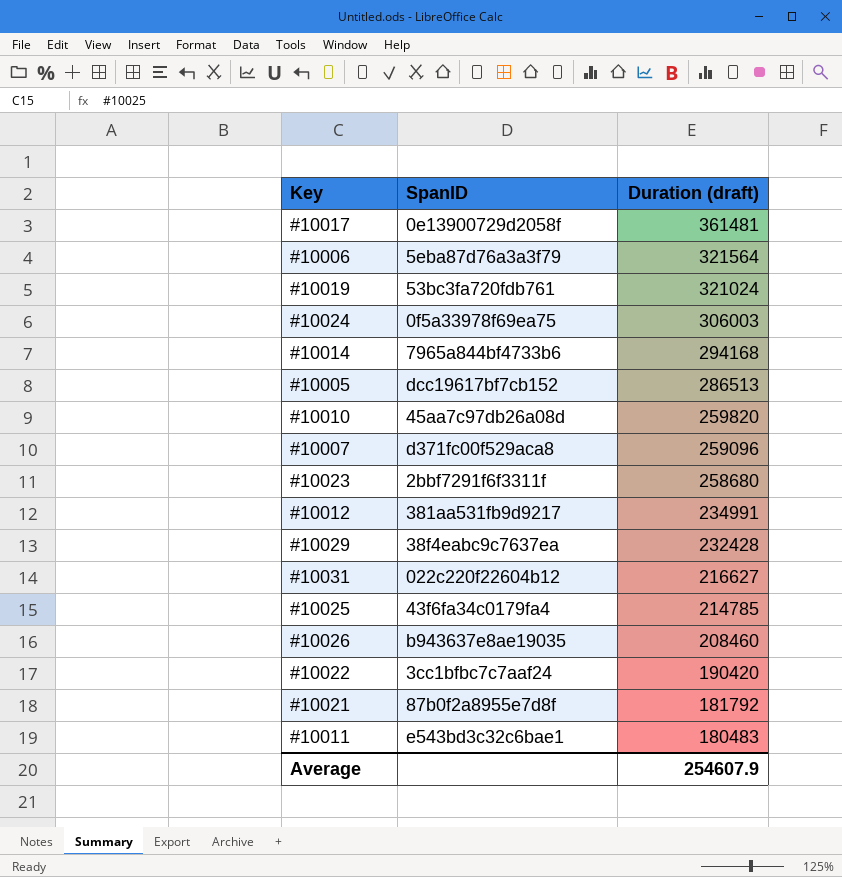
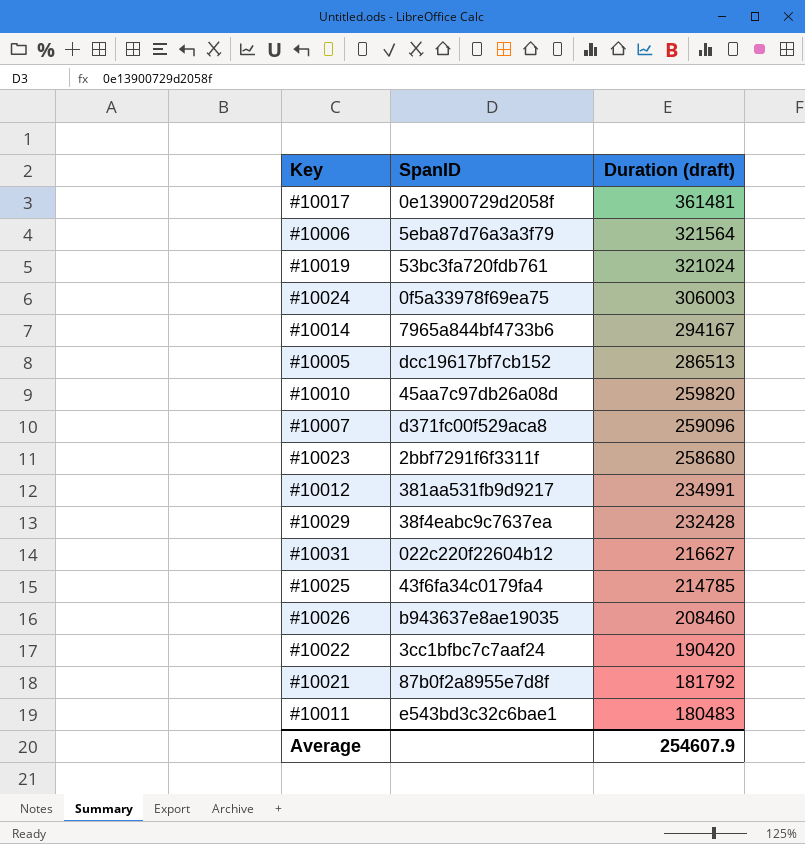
#10014 | Duration (draft): 294168 -> 294167

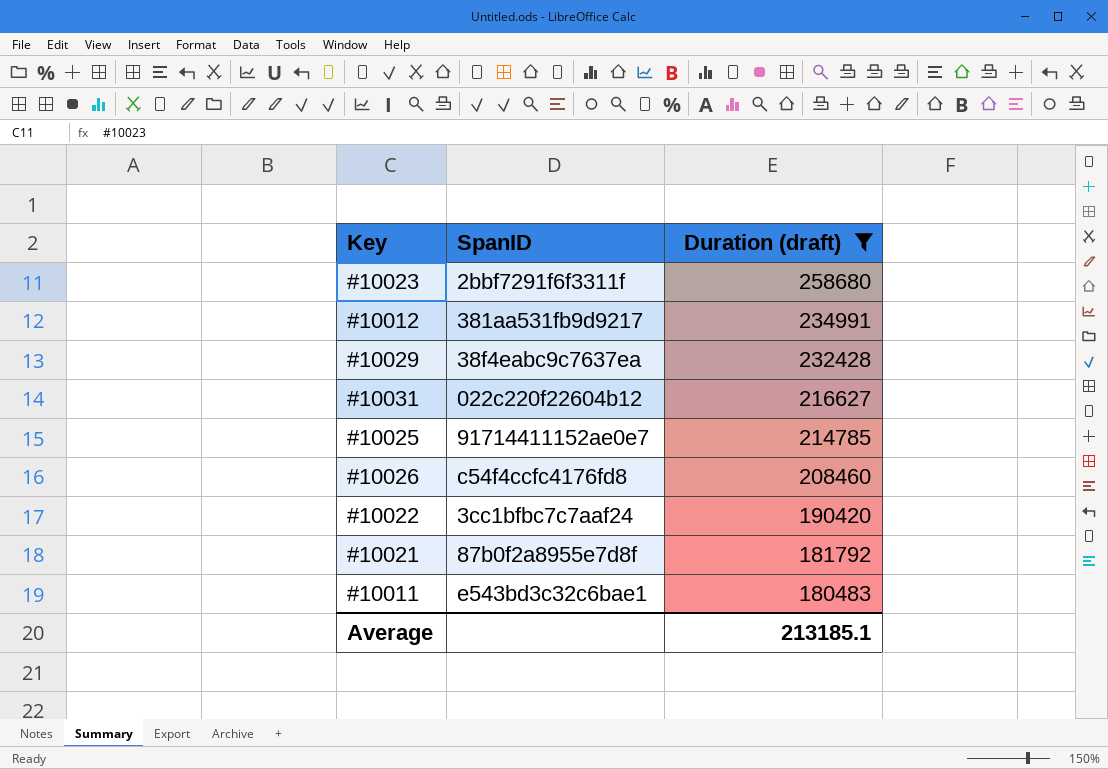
filter: none -> Duration (draft) <= 258680
#10025 | SpanID: 43f6fa34c0179fa4 -> 91714411152ae0e7
#10026 | SpanID: b943637e8ae19035 -> c54f4ccfc4176fd8
Average | Duration (draft): 254607.9 -> 213185.1

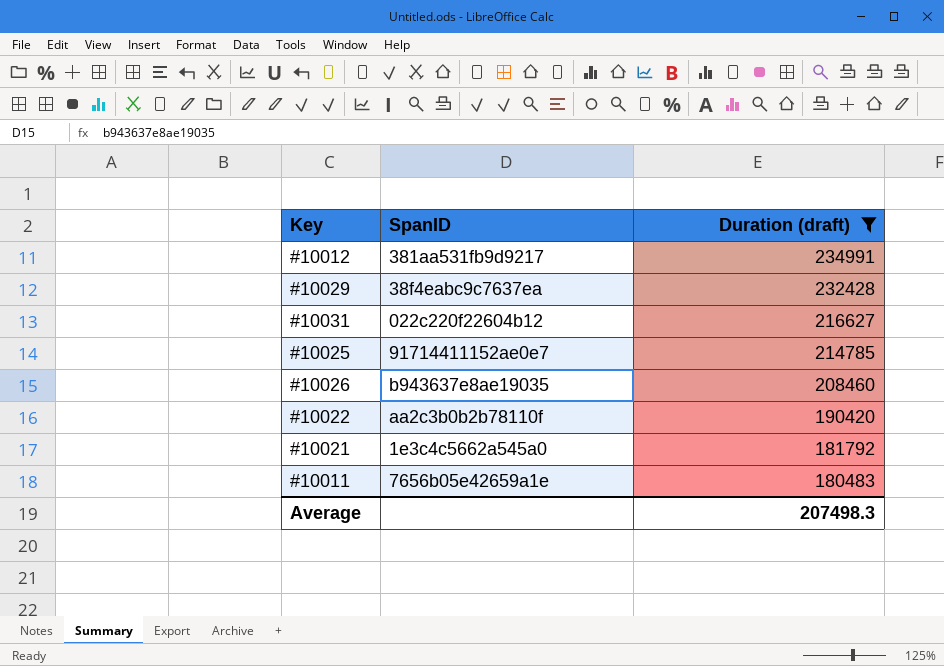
row #10023: 2bbf7291f6f3311f | 258680 -> none
#10026 | SpanID: c54f4ccfc4176fd8 -> b943637e8ae19035
#10022 | SpanID: 3cc1bfbc7c7aaf24 -> aa2c3b0b2b78110f
#10021 | SpanID: 87b0f2a8955e7d8f -> 1e3c4c5662a545a0
#10011 | SpanID: e543bd3c32c6bae1 -> 7656b05e42659a1e
Average | Duration (draft): 213185.1 -> 207498.3

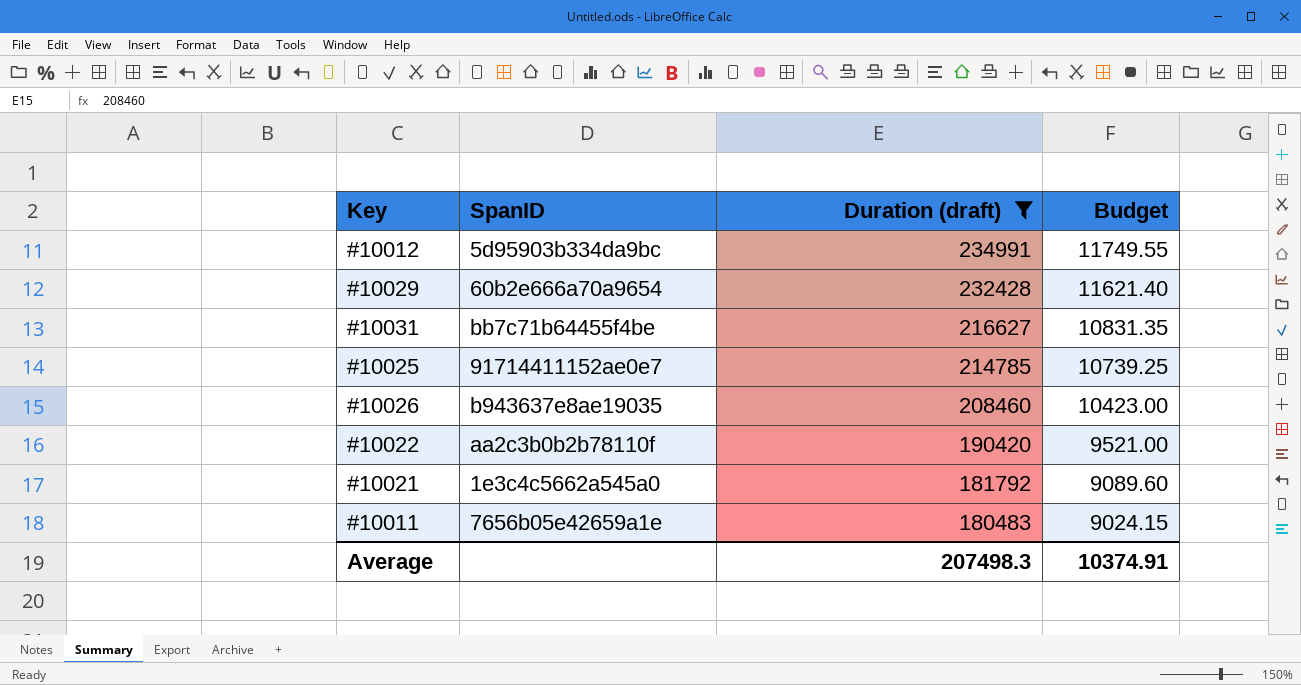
column Budget | formula: none -> [Duration (draft)] * 0.05
#10012 | SpanID: 381aa531fb9d9217 -> 5d95903b334da9bc
#10029 | SpanID: 38f4eabc9c7637ea -> 60b2e666a70a9654
#10031 | SpanID: 022c220f22604b12 -> bb7c71b64455f4be

